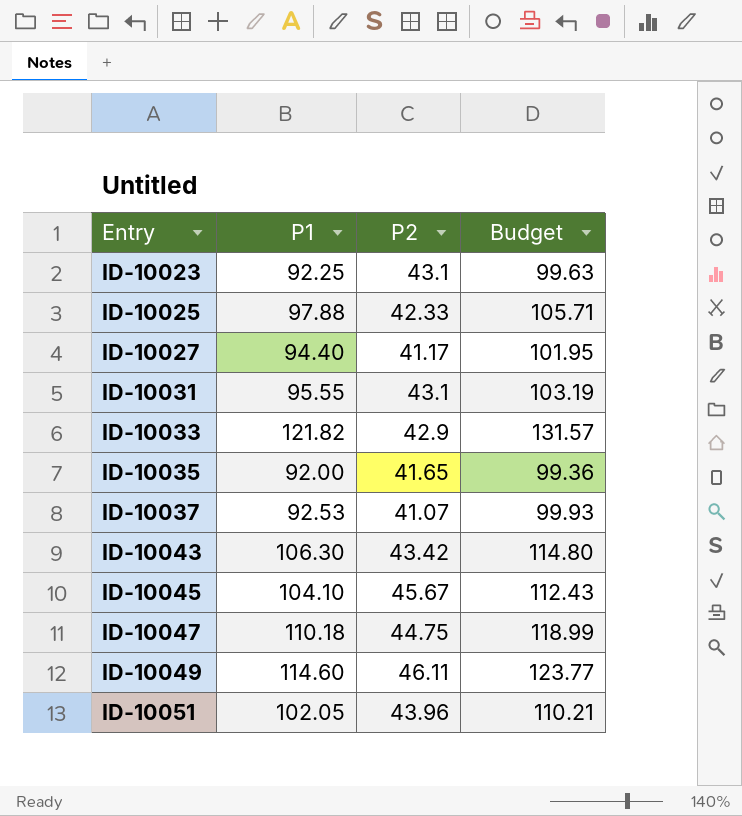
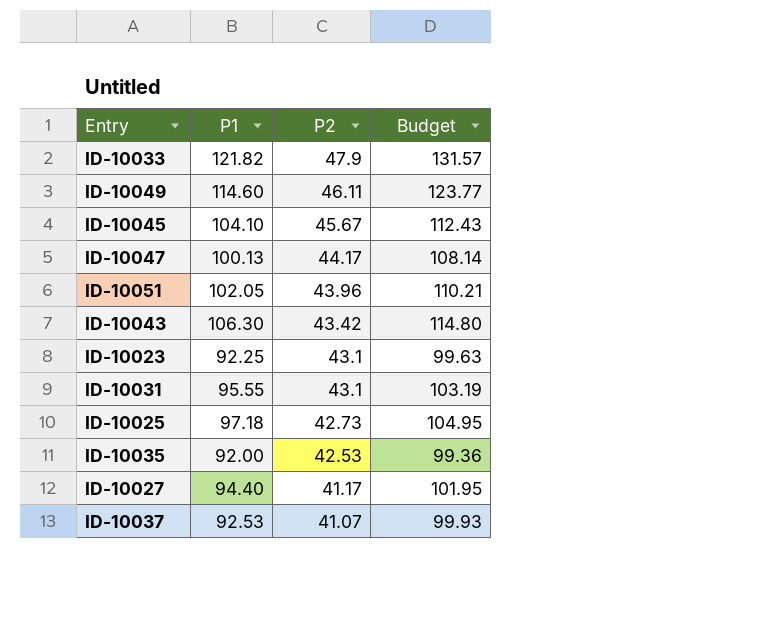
row order: Entry ascending -> P2 descending
ID-10033 | P2: 42.9 -> 47.9
ID-10047 | P1: 110.18 -> 100.13
ID-10047 | P2: 44.75 -> 44.17
ID-10047 | Budget: 118.99 -> 108.14
ID-10025 | P1: 97.88 -> 97.18
ID-10025 | P2: 42.33 -> 42.73
ID-10025 | Budget: 105.71 -> 104.95
ID-10035 | P2: 41.65 -> 42.53

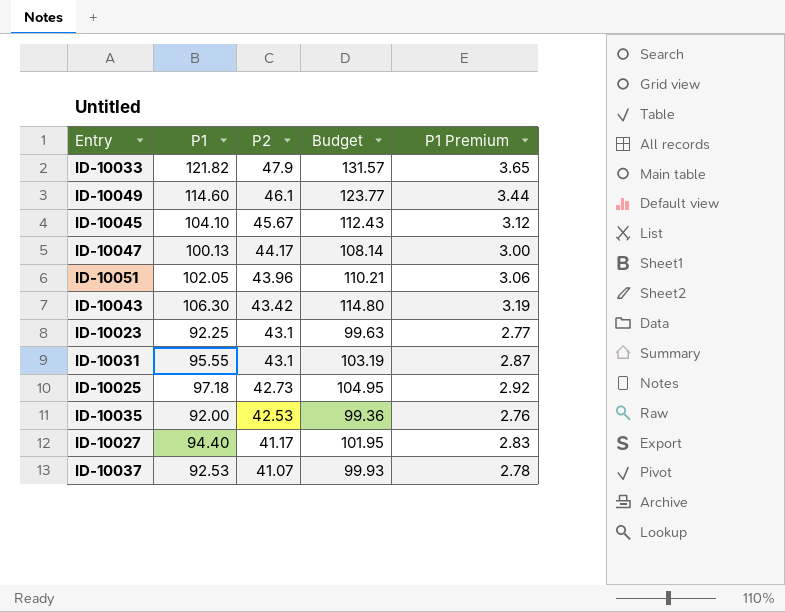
column P1 Premium | formula: none -> [P1] * 0.03
ID-10049 | P2: 46.11 -> 46.1

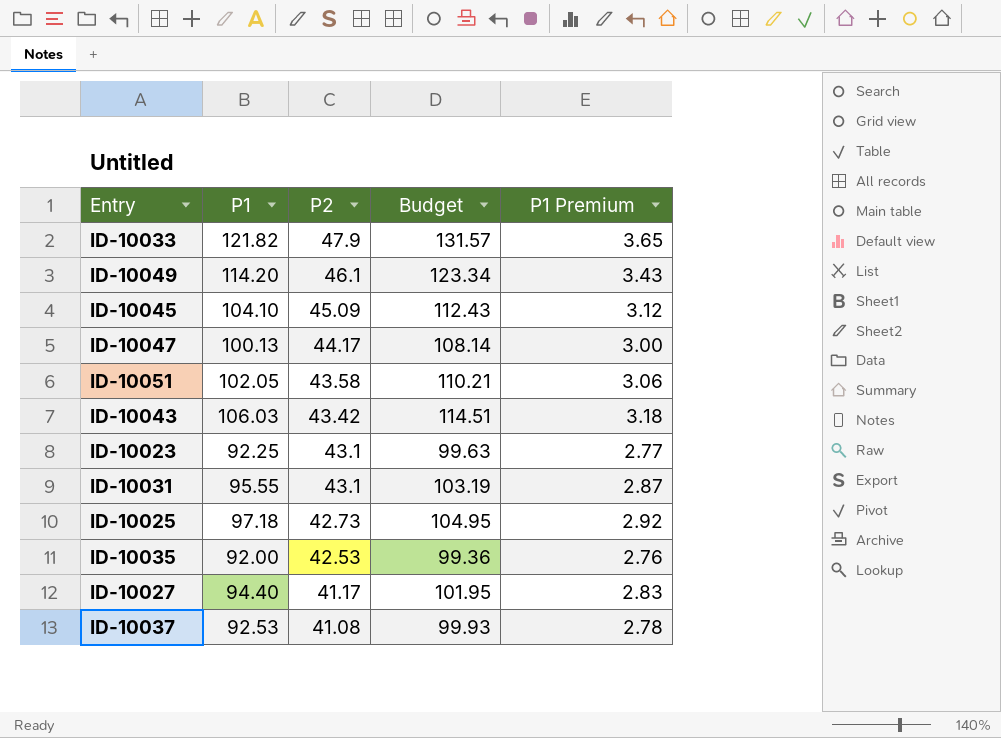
ID-10049 | P1: 114.60 -> 114.20
ID-10049 | Budget: 123.77 -> 123.34
ID-10049 | P1 Premium: 3.44 -> 3.43
ID-10045 | P2: 45.67 -> 45.09
ID-10051 | P2: 43.96 -> 43.58
ID-10043 | P1: 106.30 -> 106.03
ID-10043 | Budget: 114.80 -> 114.51
ID-10043 | P1 Premium: 3.19 -> 3.18
ID-10037 | P2: 41.07 -> 41.08

